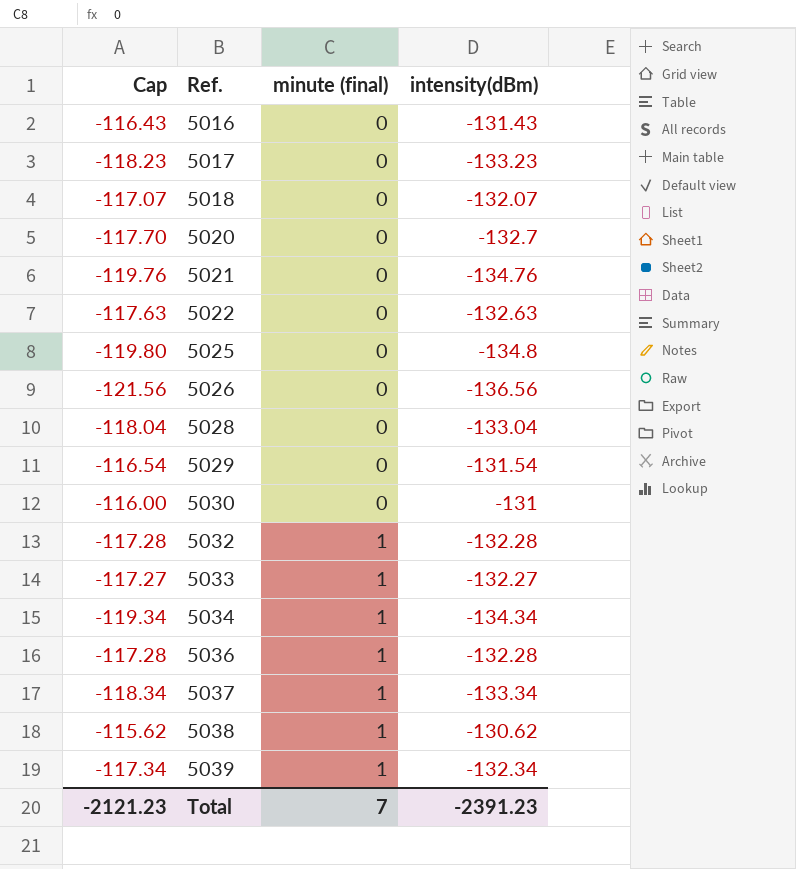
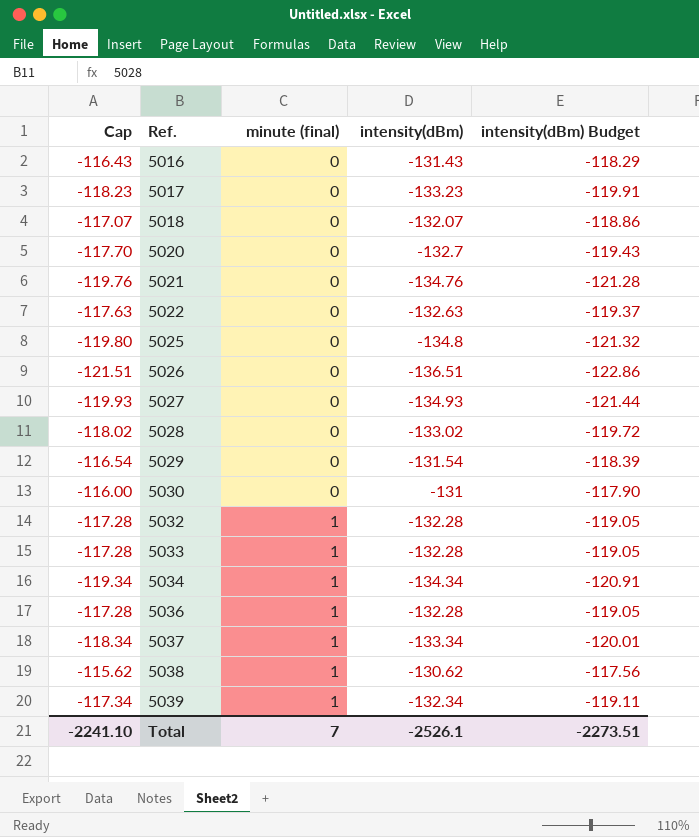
column intensity(dBm) Budget | formula: none -> [intensity(dBm)] * 0.9
5026 | Cap: -121.56 -> -121.51
5026 | intensity(dBm): -136.56 -> -136.51
row 5027: none -> -119.93 | 0 | -134.93 | -121.44
5028 | Cap: -118.04 -> -118.02
5028 | intensity(dBm): -133.04 -> -133.02
5033 | Cap: -117.27 -> -117.28
5033 | intensity(dBm): -132.27 -> -132.28
Total | Cap: -2121.23 -> -2241.10
Total | intensity(dBm): -2391.23 -> -2526.1

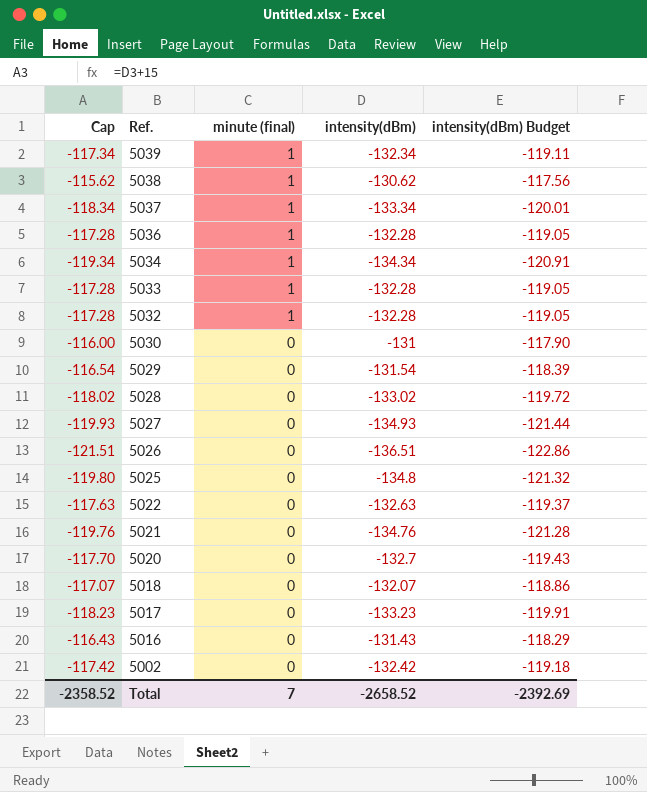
row order: Ref. ascending -> Ref. descending
row 5002: none -> -117.42 | 0 | -132.42 | -119.18
Total | Cap: -2241.10 -> -2358.52
Total | intensity(dBm): -2526.1 -> -2658.52
Total | intensity(dBm) Budget: -2273.51 -> -2392.69

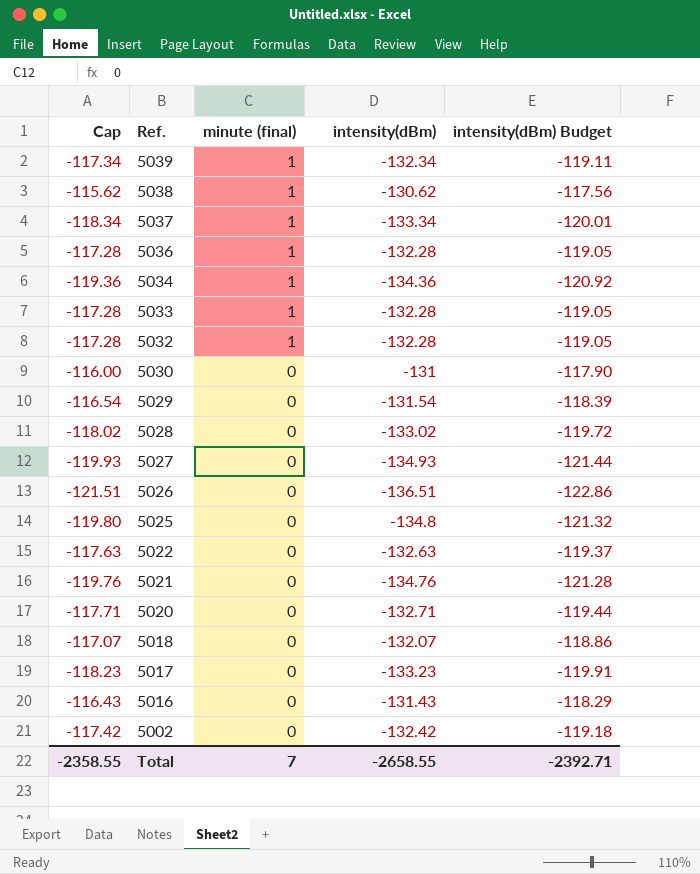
5034 | Cap: -119.34 -> -119.36
5034 | intensity(dBm): -134.34 -> -134.36
5034 | intensity(dBm) Budget: -120.91 -> -120.92
5020 | Cap: -117.70 -> -117.71
5020 | intensity(dBm): -132.7 -> -132.71
5020 | intensity(dBm) Budget: -119.43 -> -119.44
Total | Cap: -2358.52 -> -2358.55
Total | intensity(dBm): -2658.52 -> -2658.55
Total | intensity(dBm) Budget: -2392.69 -> -2392.71

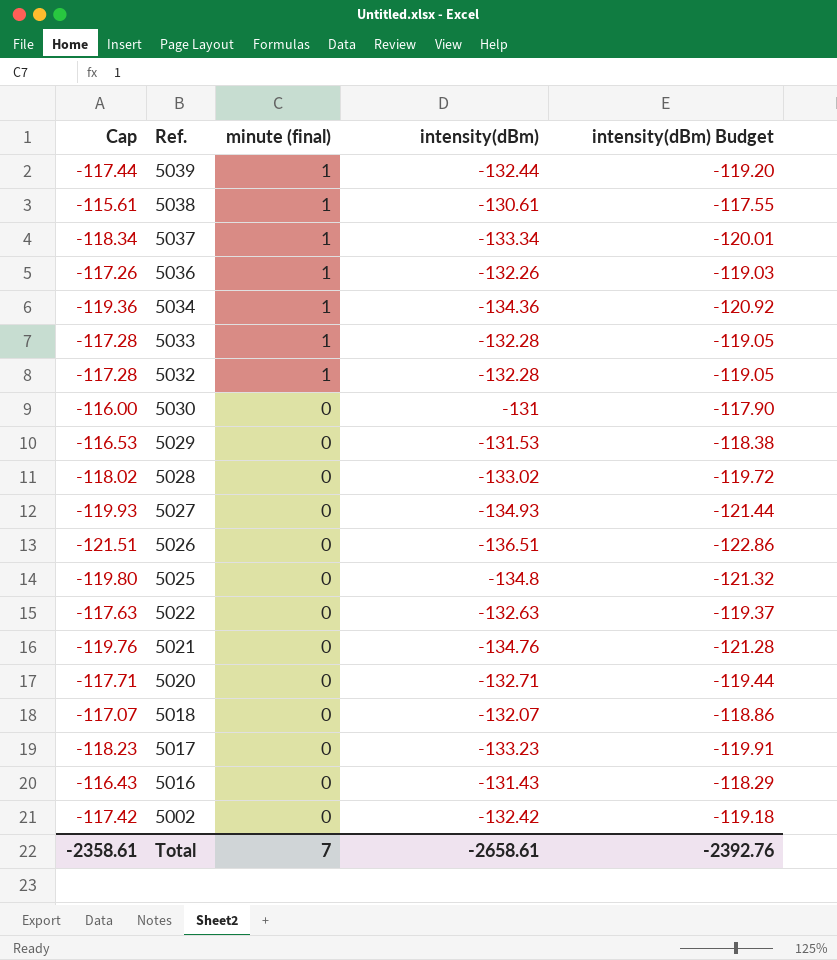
5039 | Cap: -117.34 -> -117.44
5039 | intensity(dBm): -132.34 -> -132.44
5039 | intensity(dBm) Budget: -119.11 -> -119.20
5038 | Cap: -115.62 -> -115.61
5038 | intensity(dBm): -130.62 -> -130.61
5038 | intensity(dBm) Budget: -117.56 -> -117.55
5036 | Cap: -117.28 -> -117.26
5036 | intensity(dBm): -132.28 -> -132.26
5036 | intensity(dBm) Budget: -119.05 -> -119.03
5029 | Cap: -116.54 -> -116.53
5029 | intensity(dBm): -131.54 -> -131.53
5029 | intensity(dBm) Budget: -118.39 -> -118.38
Total | Cap: -2358.55 -> -2358.61
Total | intensity(dBm): -2658.55 -> -2658.61
Total | intensity(dBm) Budget: -2392.71 -> -2392.76

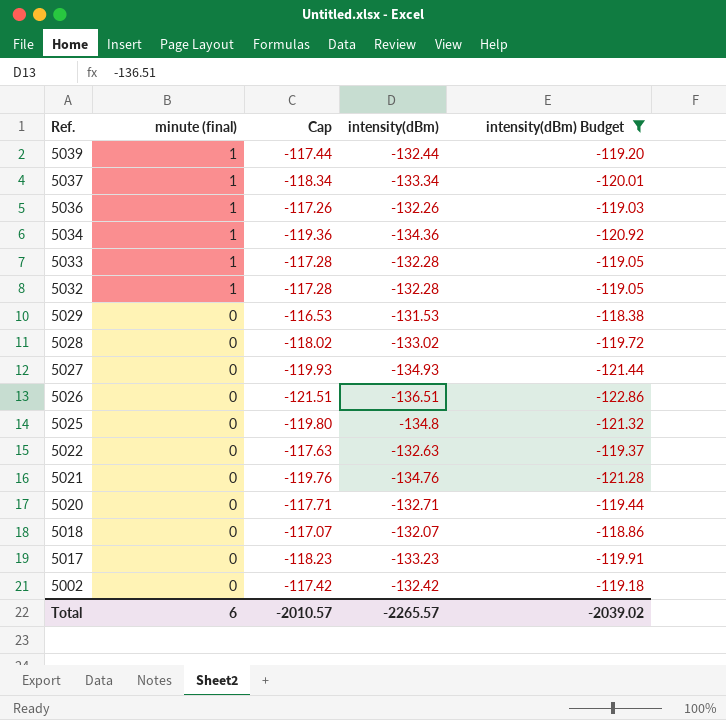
filter: none -> intensity(dBm) Budget <= -118.38
column Cap | position: 1 -> 3
Total | minute (final): 7 -> 6
Total | Cap: -2358.61 -> -2010.57
Total | intensity(dBm): -2658.61 -> -2265.57
Total | intensity(dBm) Budget: -2392.76 -> -2039.02

